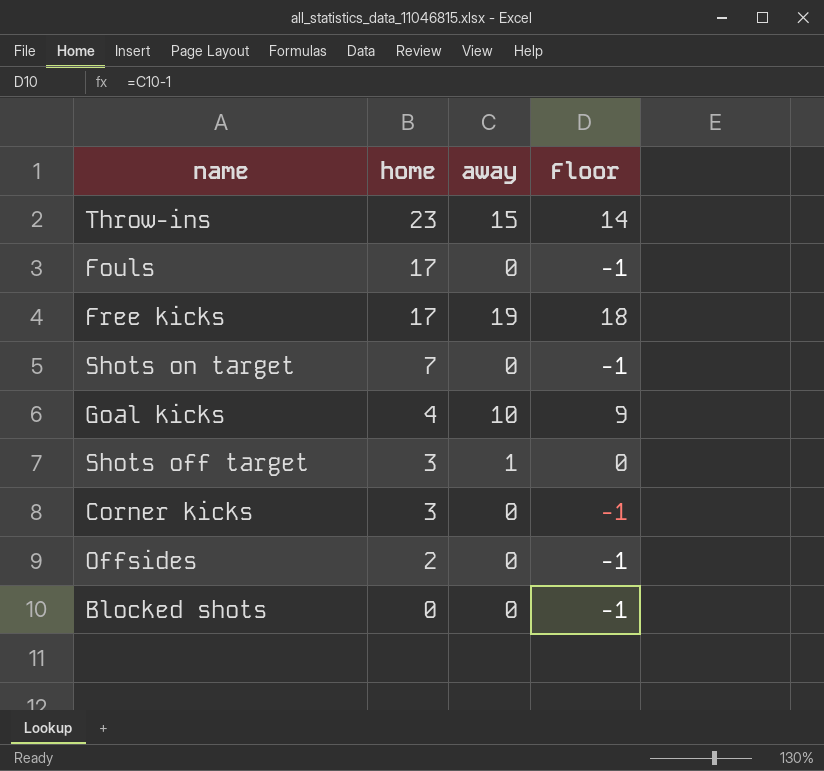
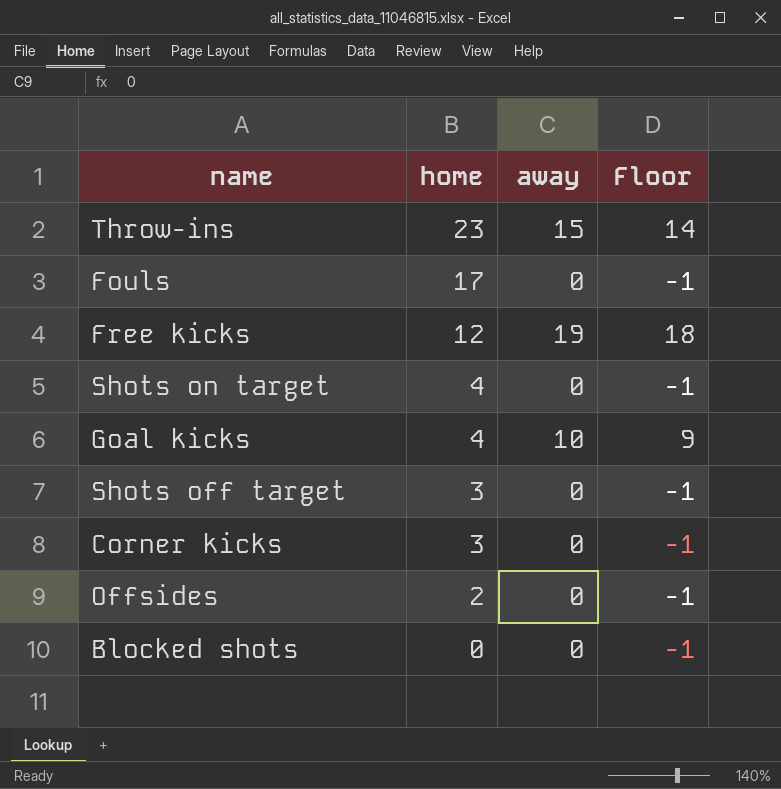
Free kicks | home: 17 -> 12
Shots on target | home: 7 -> 4
Shots off target | away: 1 -> 0
Shots off target | Floor: 0 -> -1

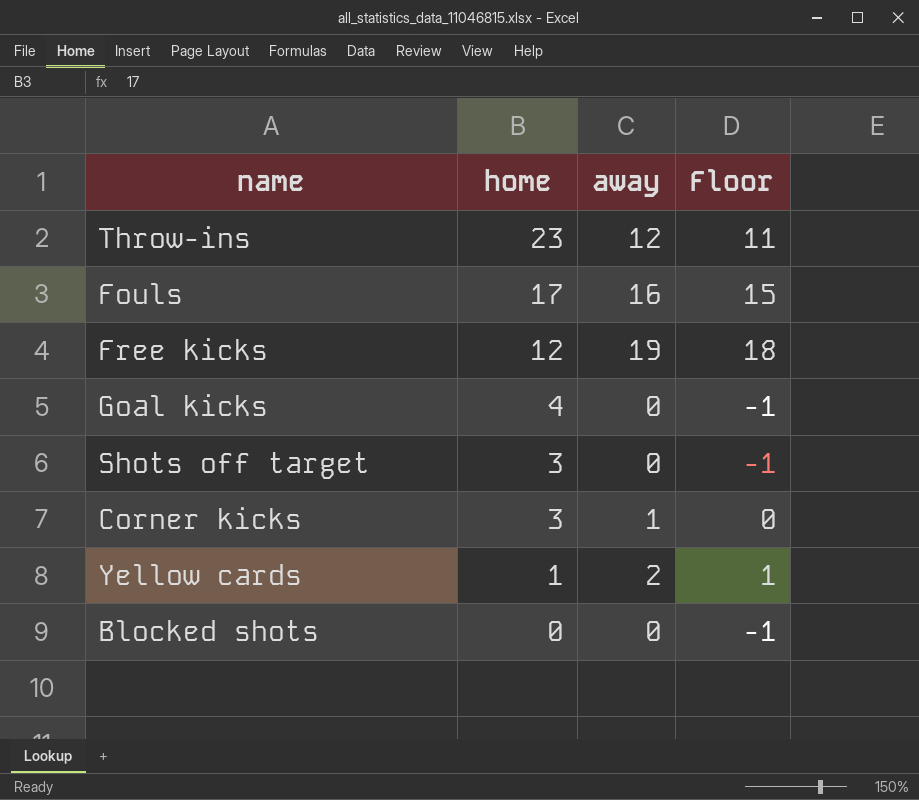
row Shots on target: 4 | 0 | -1 -> none
row Offsides: 2 | 0 | -1 -> none
Throw-ins | away: 15 -> 12
Throw-ins | Floor: 14 -> 11
Fouls | away: 0 -> 16
Fouls | Floor: -1 -> 15
Goal kicks | away: 10 -> 0
Goal kicks | Floor: 9 -> -1
Corner kicks | away: 0 -> 1
Corner kicks | Floor: -1 -> 0
row Yellow cards: none -> 1 | 2 | 1

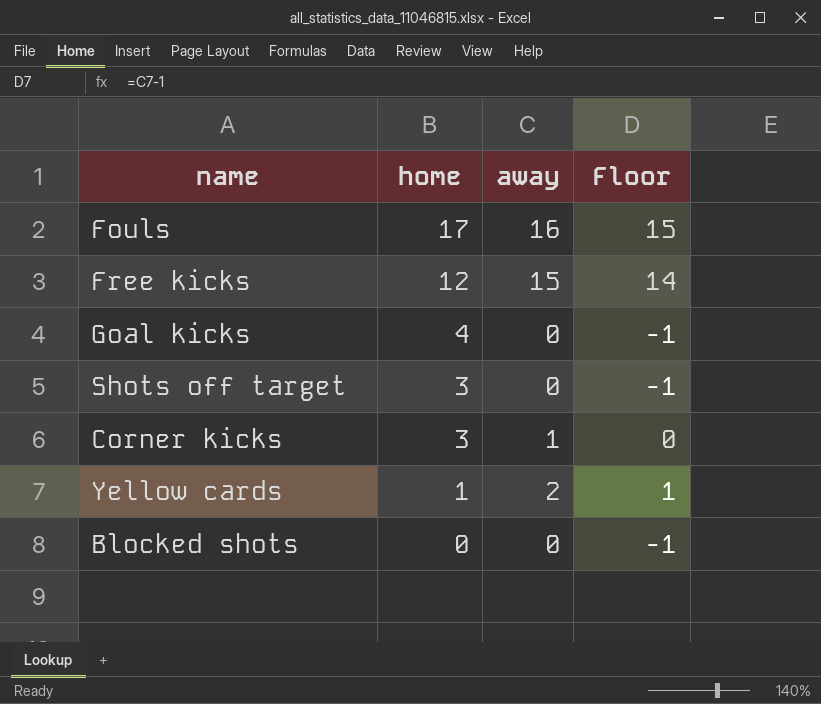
row Throw-ins: 23 | 12 | 11 -> none
Free kicks | away: 19 -> 15
Free kicks | Floor: 18 -> 14

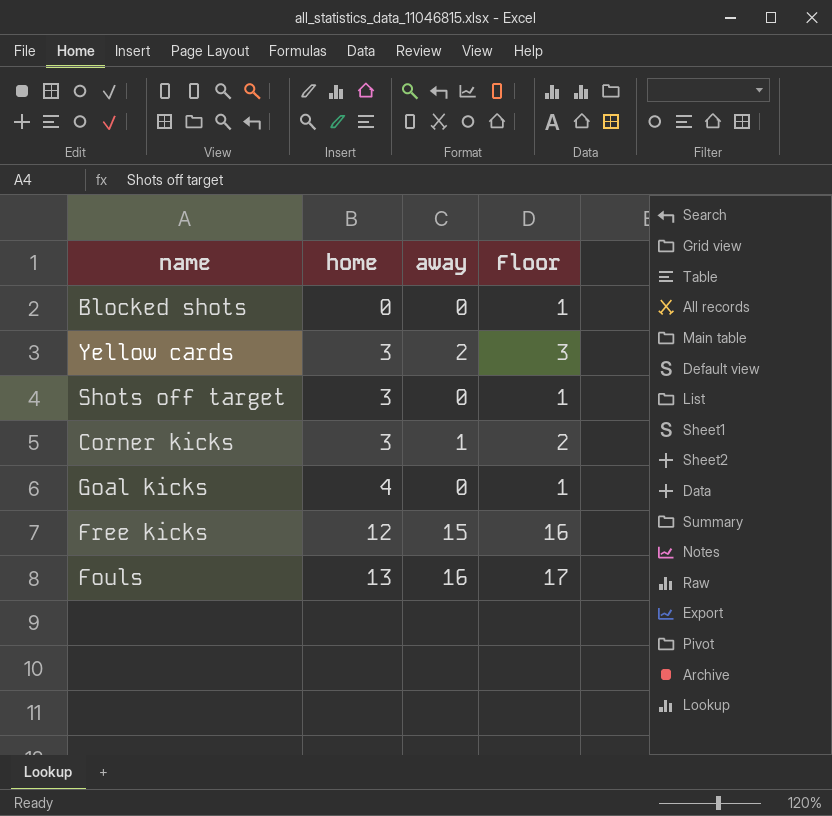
row order: home descending -> home ascending
column Floor | formula: [away] - 1 -> [away] + 1
Yellow cards | home: 1 -> 3
Fouls | home: 17 -> 13

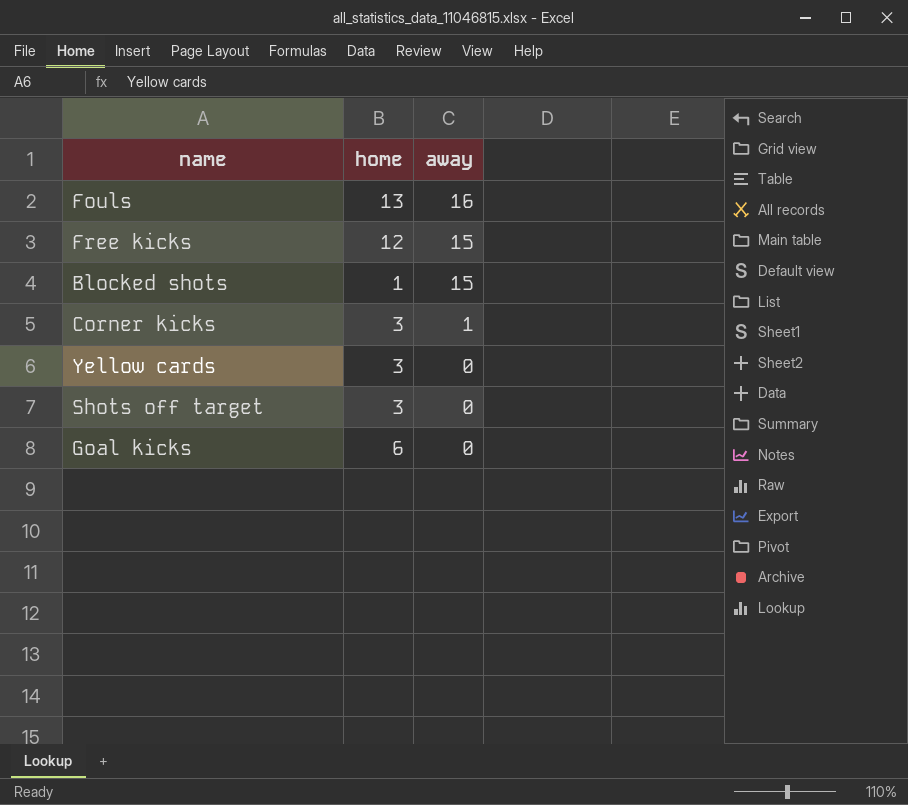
row order: home ascending -> away descending
column Floor | formula: [away] + 1 -> none
Blocked shots | home: 0 -> 1
Blocked shots | away: 0 -> 15
Yellow cards | away: 2 -> 0
Goal kicks | home: 4 -> 6

